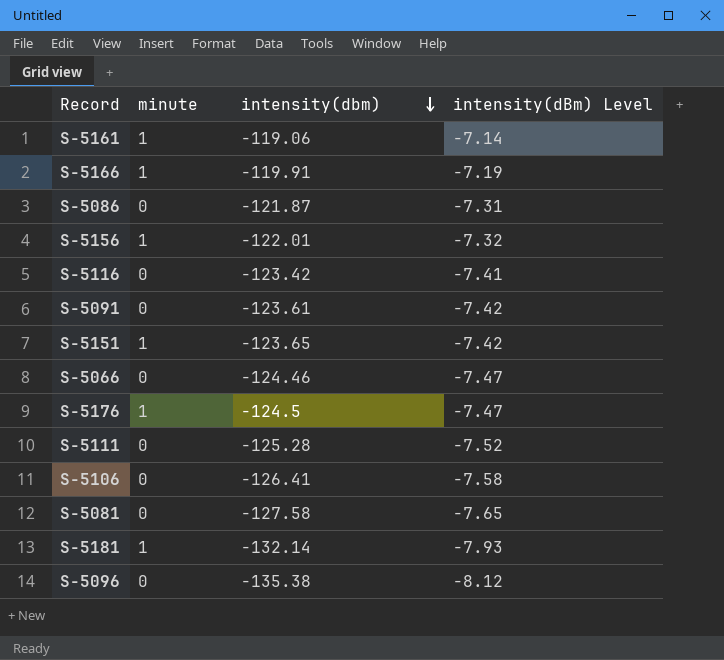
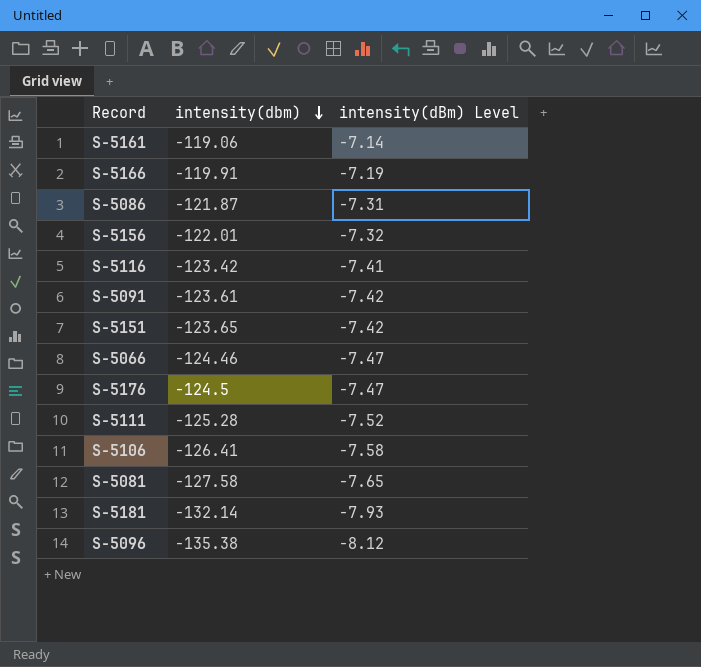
column minute | position: 2 -> none

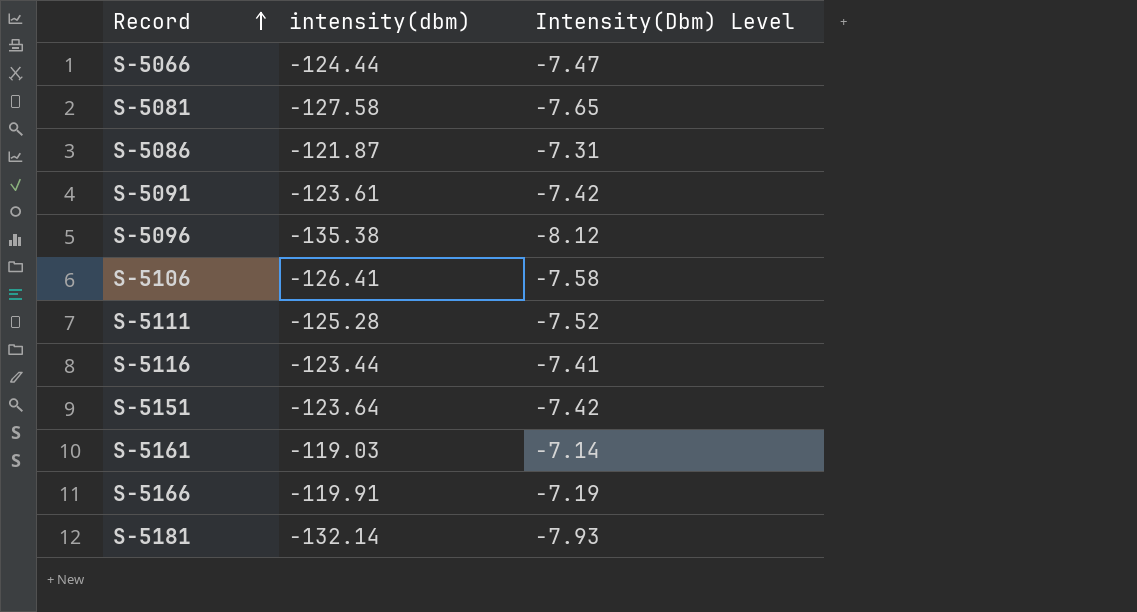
row order: intensity(dbm) descending -> Record ascending
column name: intensity(dBm) Level -> Intensity(Dbm) Level
row S-5156: -122.01 | -7.32 -> none
row S-5176: -124.5 | -7.47 -> none
S-5066 | intensity(dbm): -124.46 -> -124.44
S-5116 | intensity(dbm): -123.42 -> -123.44
S-5151 | intensity(dbm): -123.65 -> -123.64
S-5161 | intensity(dbm): -119.06 -> -119.03

